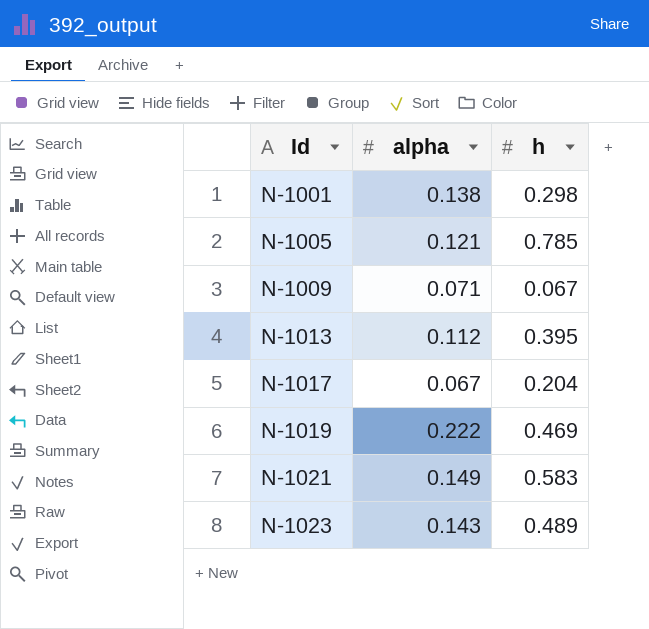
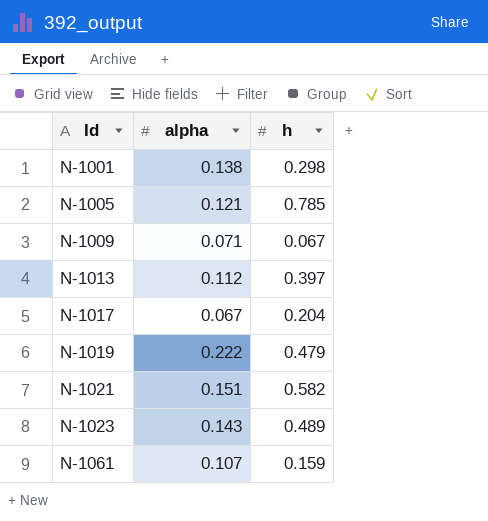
N-1013 | h: 0.395 -> 0.397
N-1019 | h: 0.469 -> 0.479
N-1021 | alpha: 0.149 -> 0.151
N-1021 | h: 0.583 -> 0.582
row N-1061: none -> 0.107 | 0.159

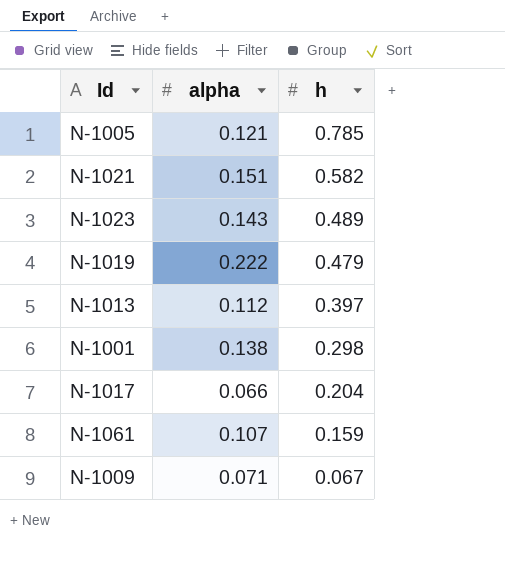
row order: Id ascending -> h descending
N-1017 | alpha: 0.067 -> 0.066

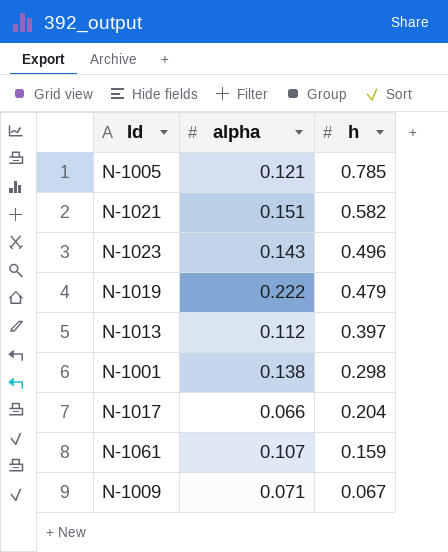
N-1023 | h: 0.489 -> 0.496

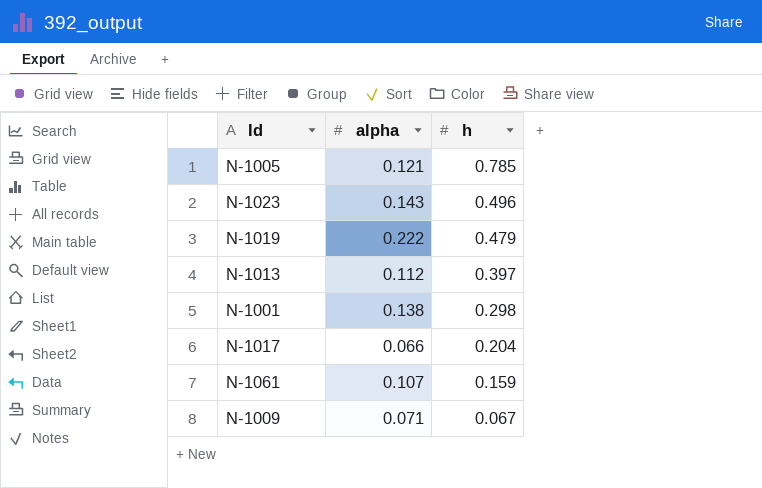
row N-1021: 0.151 | 0.582 -> none

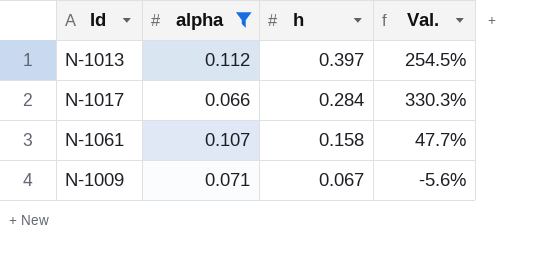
filter: none -> alpha <= 0.112
column Val. | formula: none -> ([h] - [alpha]) / [alpha]
N-1017 | h: 0.204 -> 0.284
N-1061 | h: 0.159 -> 0.158

